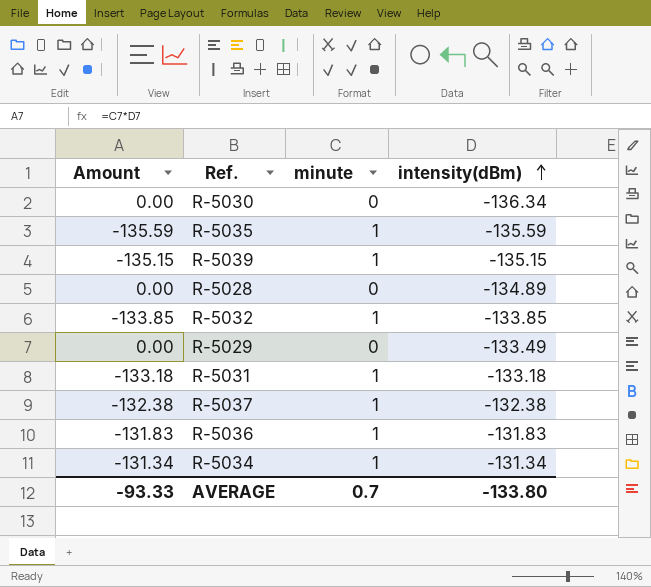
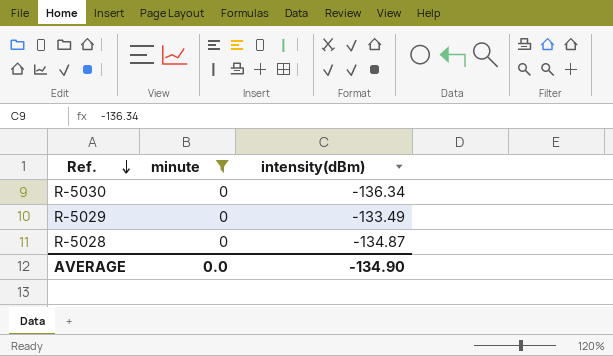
filter: none -> minute = 0
row order: intensity(dBm) ascending -> Ref. descending
column Amount | formula: [minute] * [intensity(dBm)] -> none
R-5028 | intensity(dBm): -134.89 -> -134.87
AVERAGE | minute: 0.7 -> 0.0
AVERAGE | intensity(dBm): -133.80 -> -134.90

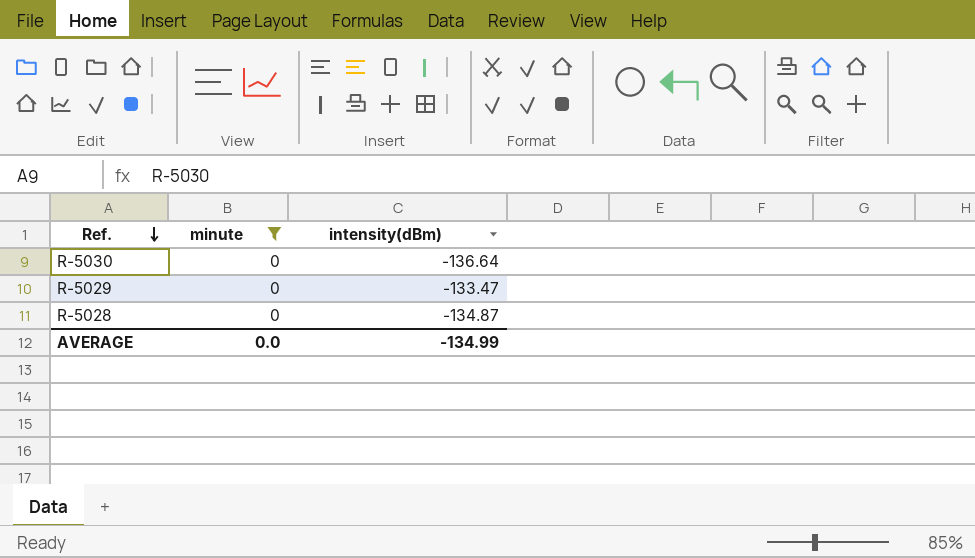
R-5030 | intensity(dBm): -136.34 -> -136.64
R-5029 | intensity(dBm): -133.49 -> -133.47
AVERAGE | intensity(dBm): -134.90 -> -134.99

